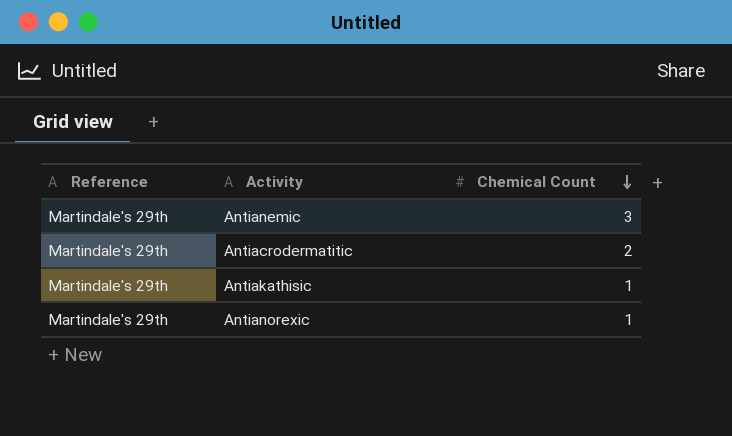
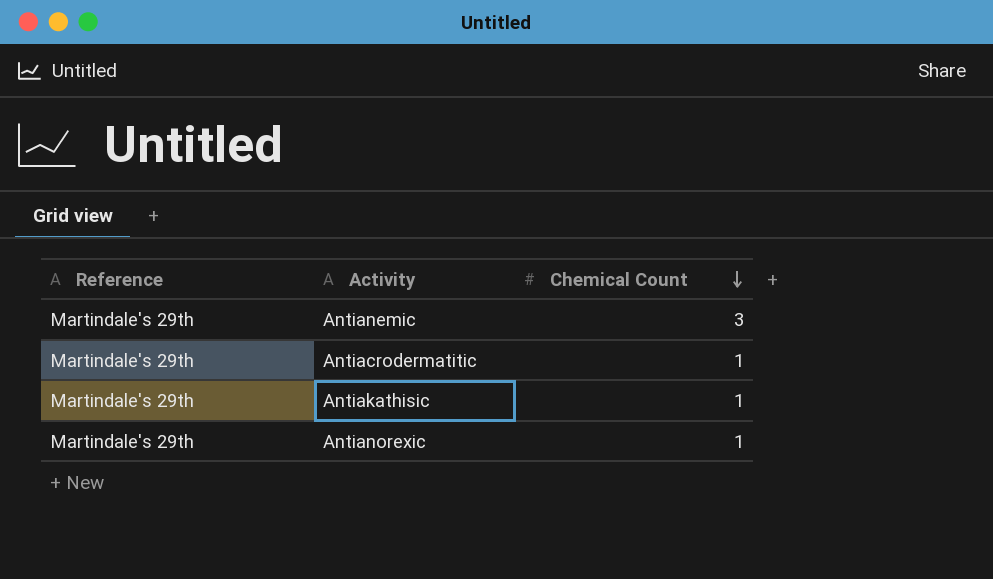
Antiacrodermatitic | Chemical Count: 2 -> 1

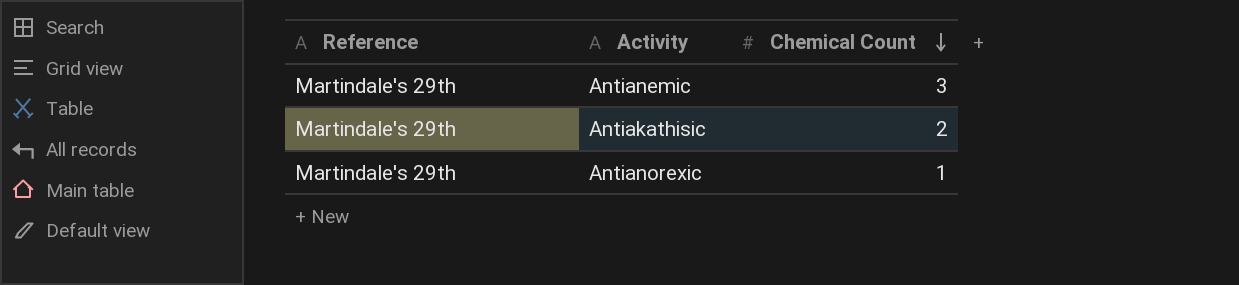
row Antiacrodermatitic: Martindale's 29th | 1 -> none
Antiakathisic | Chemical Count: 1 -> 2

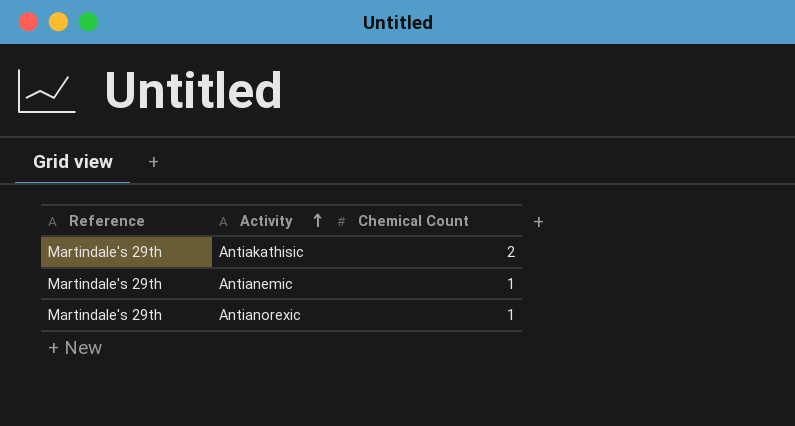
row order: Chemical Count descending -> Activity ascending
Antianemic | Chemical Count: 3 -> 1

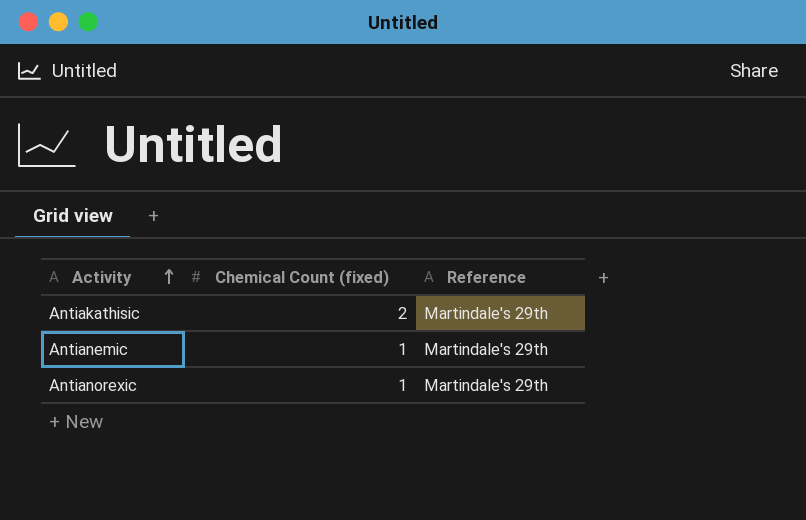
column name: Chemical Count -> Chemical Count (fixed)
column Reference | position: 1 -> 3

